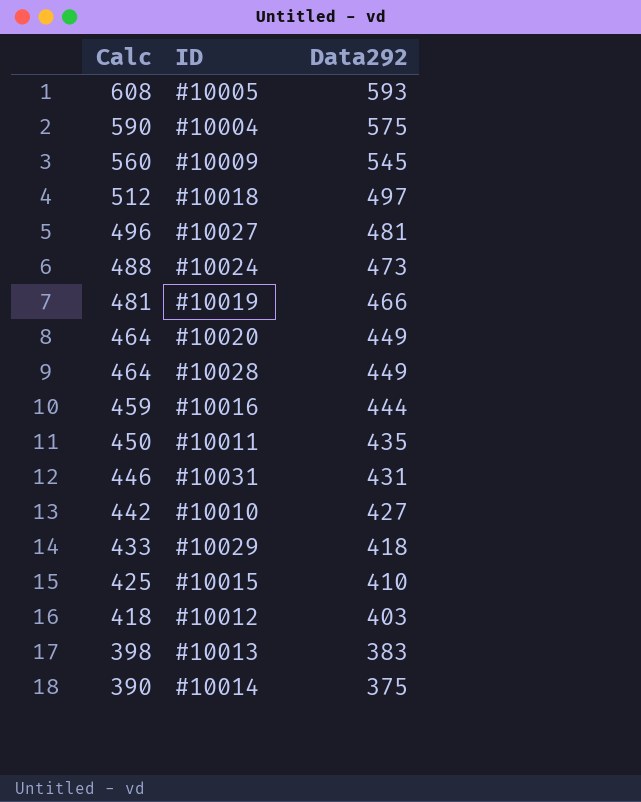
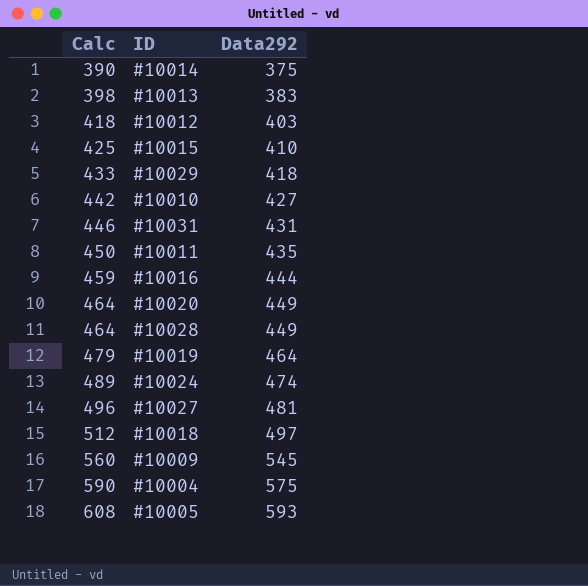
row order: Calc descending -> Calc ascending
#10019 | Calc: 481 -> 479
#10019 | Data292: 466 -> 464
#10024 | Calc: 488 -> 489
#10024 | Data292: 473 -> 474

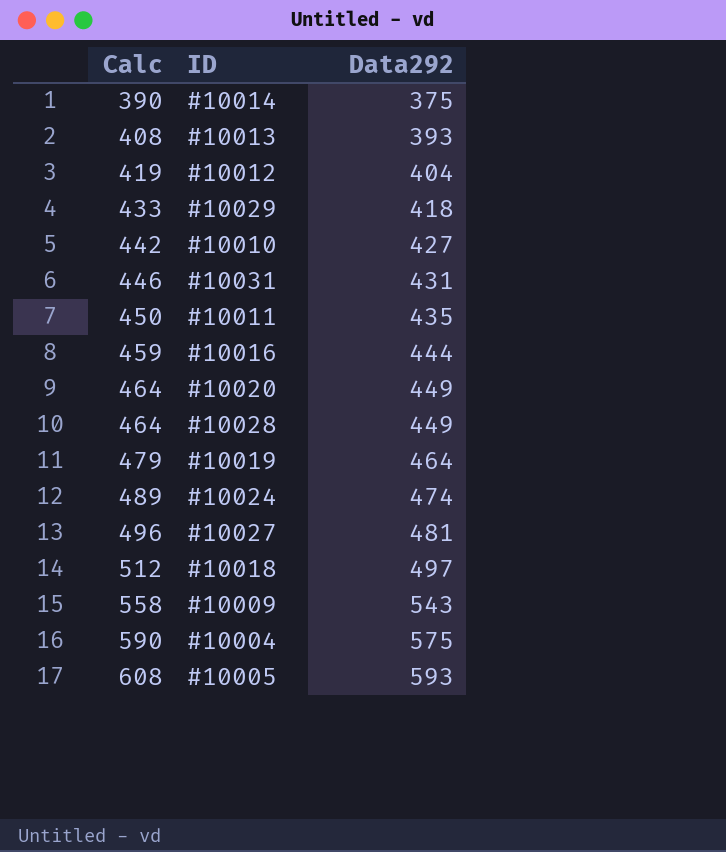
row #10015: 425 | 410 -> none
#10013 | Calc: 398 -> 408
#10013 | Data292: 383 -> 393
#10012 | Calc: 418 -> 419
#10012 | Data292: 403 -> 404
#10009 | Calc: 560 -> 558
#10009 | Data292: 545 -> 543

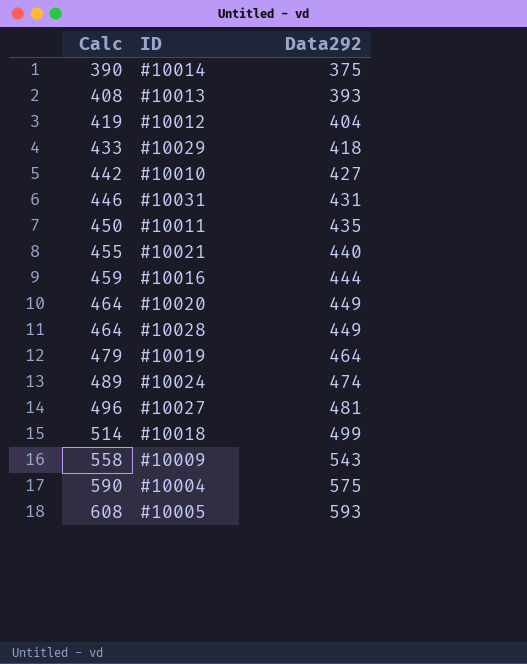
row #10021: none -> 455 | 440
#10018 | Calc: 512 -> 514
#10018 | Data292: 497 -> 499

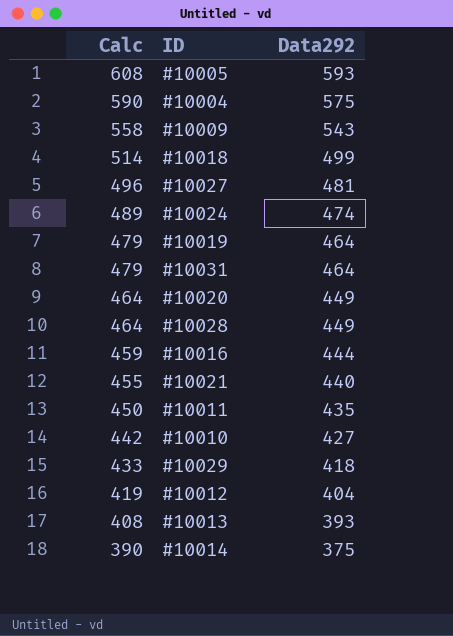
row order: Calc ascending -> Calc descending
#10031 | Calc: 446 -> 479
#10031 | Data292: 431 -> 464

